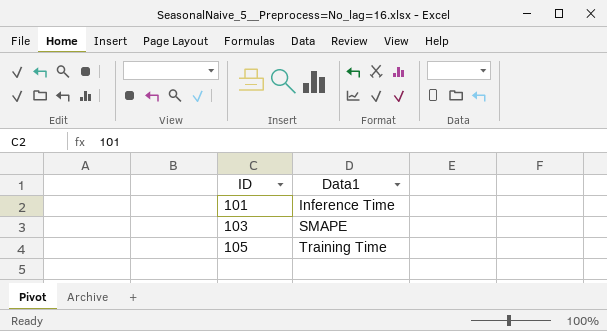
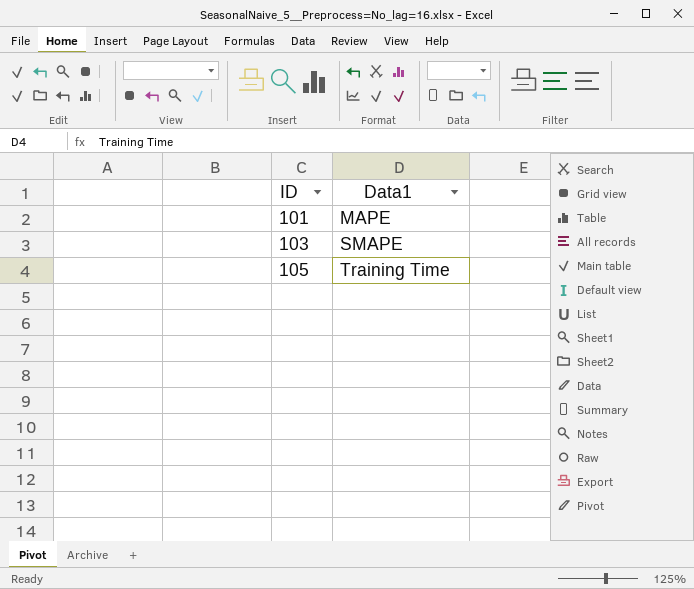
101 | Data1: Inference Time -> MAPE

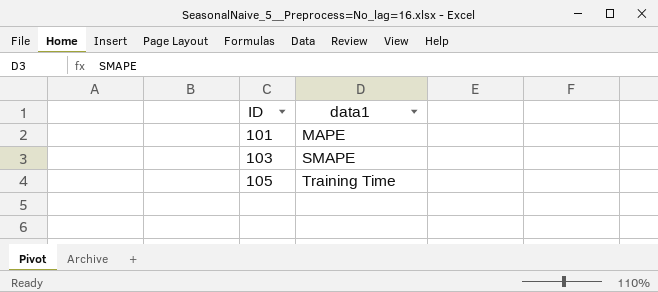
column name: Data1 -> data1

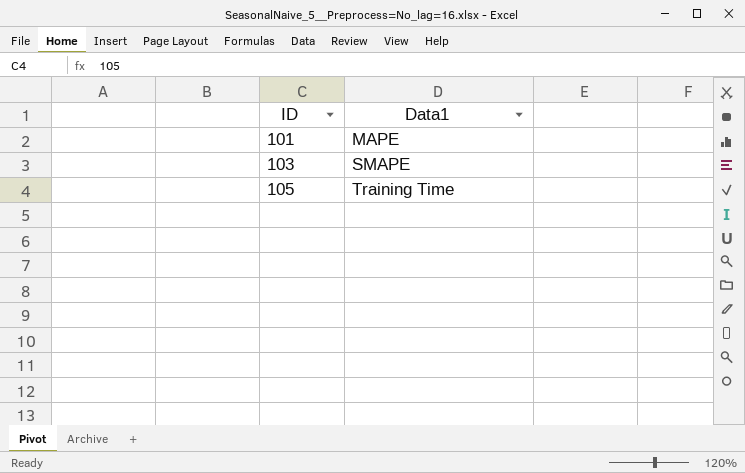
column name: data1 -> Data1

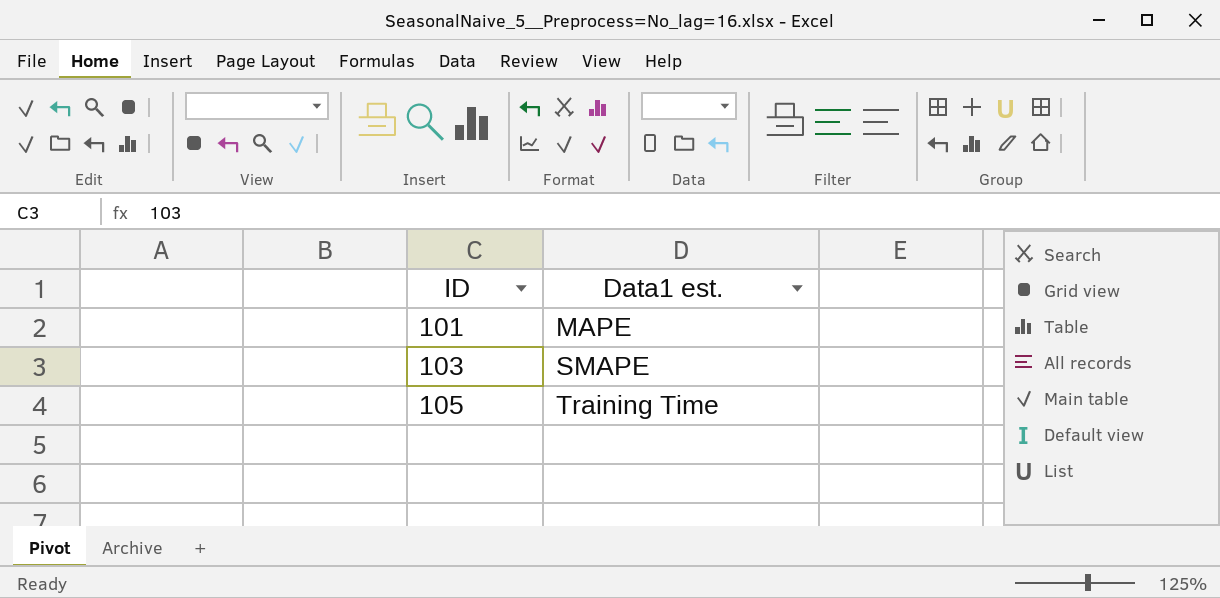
column name: Data1 -> Data1 est.

